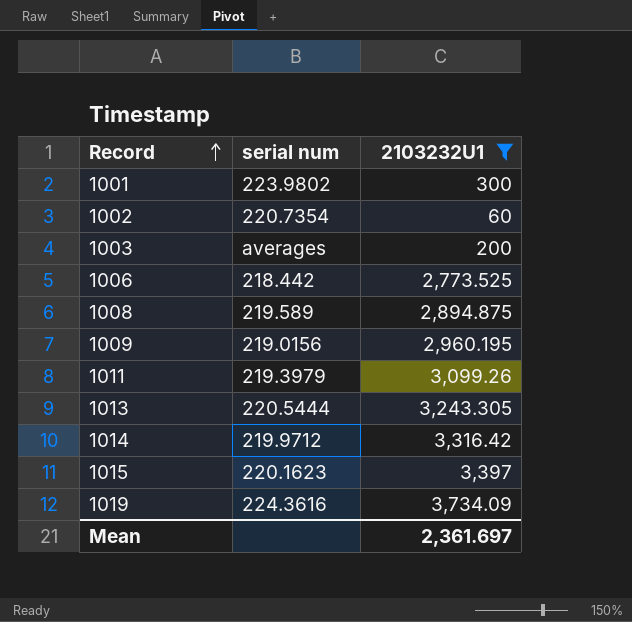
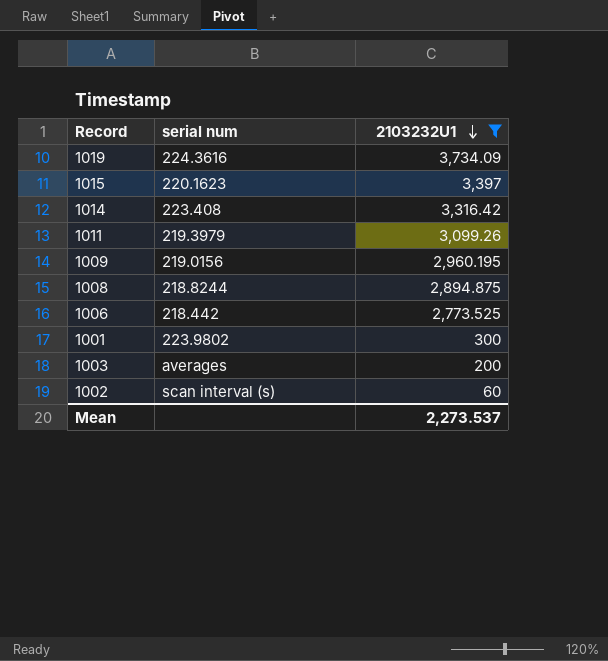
row order: Record ascending -> 2103232U1 descending
row 1013: 220.5444 | 3,243.305 -> none
1014 | serial num: 219.9712 -> 223.408
1008 | serial num: 219.589 -> 218.8244
1002 | serial num: 220.7354 -> scan interval (s)
Mean | 2103232U1: 2,361.697 -> 2,273.537

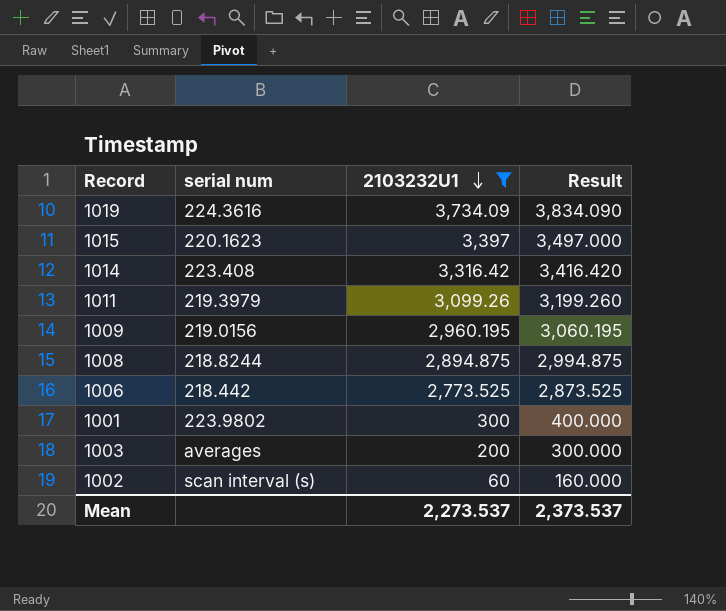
column Result | formula: none -> [2103232U1] + 100

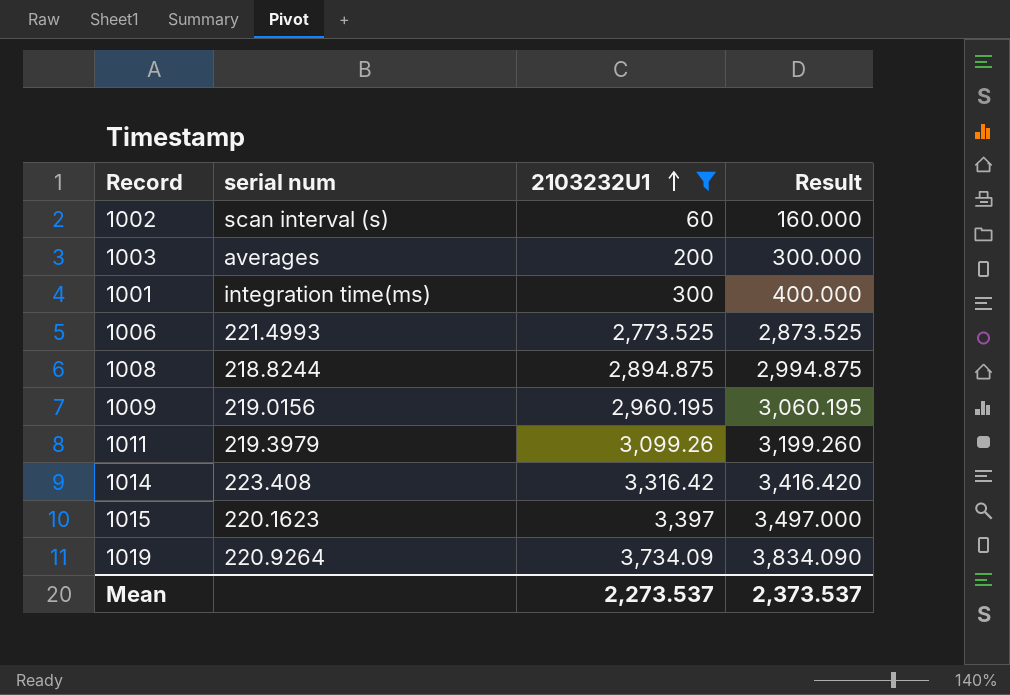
row order: 2103232U1 descending -> 2103232U1 ascending
1001 | serial num: 223.9802 -> integration time(ms)
1006 | serial num: 218.442 -> 221.4993
1019 | serial num: 224.3616 -> 220.9264

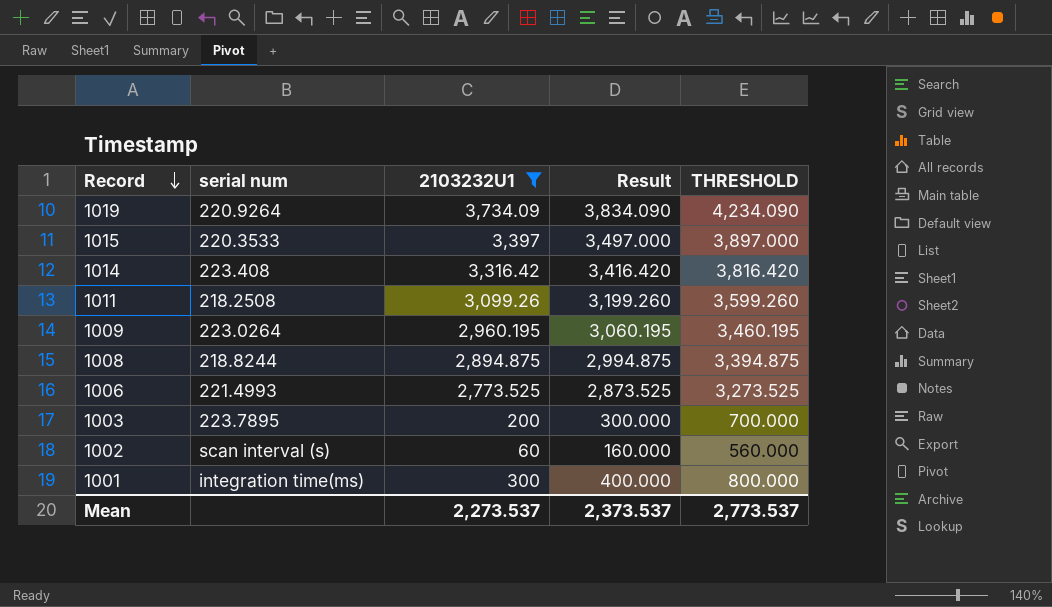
row order: 2103232U1 ascending -> Record descending
column THRESHOLD | formula: none -> [2103232U1] + 500
1015 | serial num: 220.1623 -> 220.3533
1011 | serial num: 219.3979 -> 218.2508
1009 | serial num: 219.0156 -> 223.0264
1003 | serial num: averages -> 223.7895

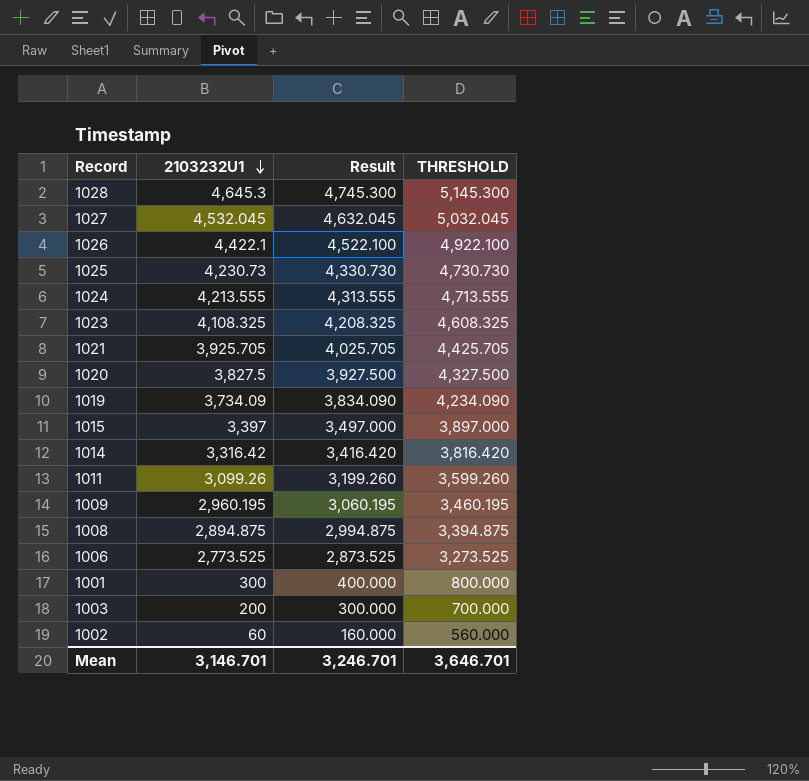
filter: 2103232U1 <= 3,734.09 -> none
row order: Record descending -> 2103232U1 descending
column serial num | position: 2 -> none
Mean | 2103232U1: 2,273.537 -> 3,146.701
Mean | Result: 2,373.537 -> 3,246.701
Mean | THRESHOLD: 2,773.537 -> 3,646.701

